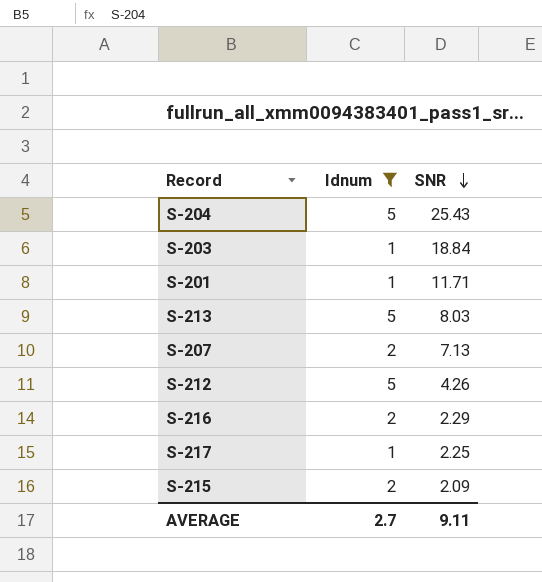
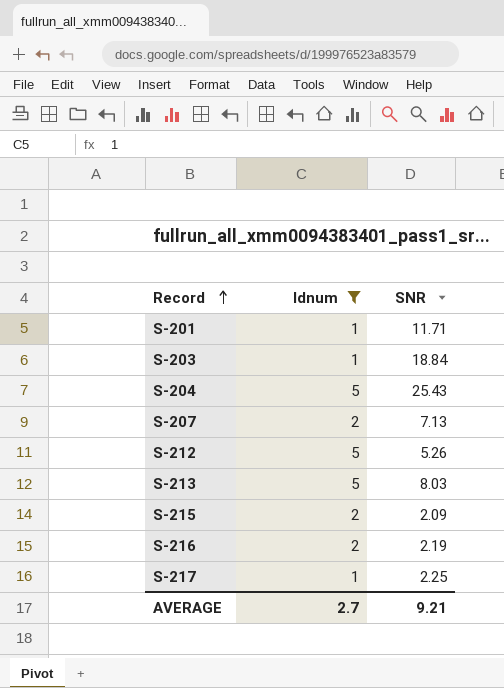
row order: SNR descending -> Record ascending
S-212 | SNR: 4.26 -> 5.26
S-216 | SNR: 2.29 -> 2.19
AVERAGE | SNR: 9.11 -> 9.21

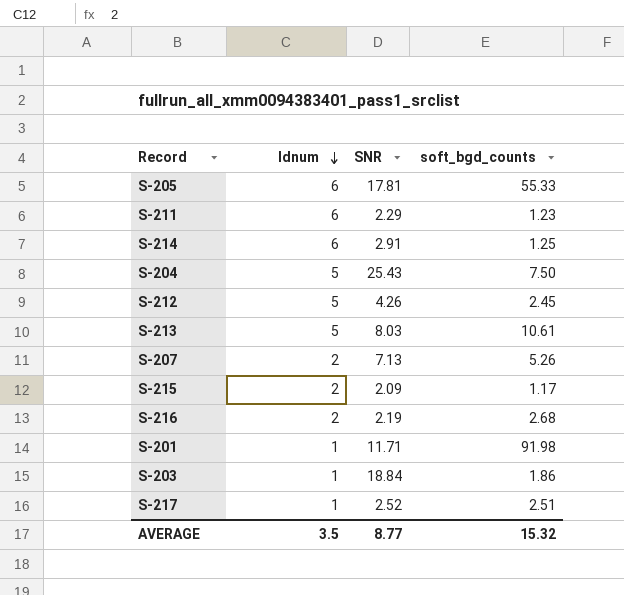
filter: Idnum != 6 -> none
row order: Record ascending -> Idnum descending
column soft_bgd_counts | position: none -> 4
S-212 | SNR: 5.26 -> 4.26
S-217 | SNR: 2.25 -> 2.52
AVERAGE | Idnum: 2.7 -> 3.5
AVERAGE | SNR: 9.21 -> 8.77

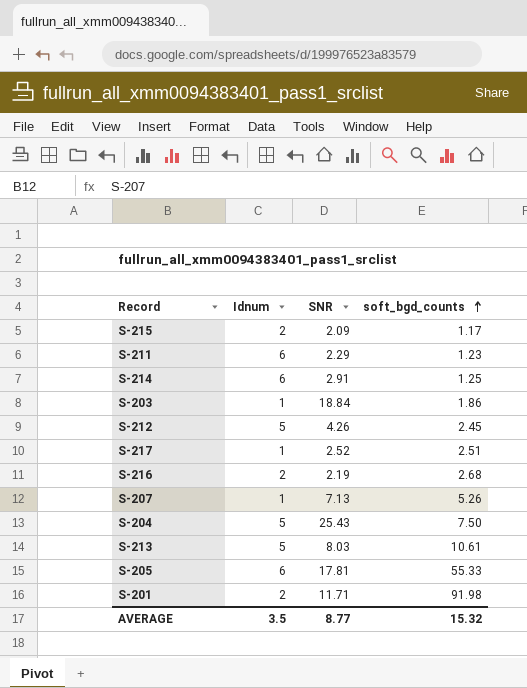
row order: Idnum descending -> soft_bgd_counts ascending
S-207 | Idnum: 2 -> 1
S-201 | Idnum: 1 -> 2

